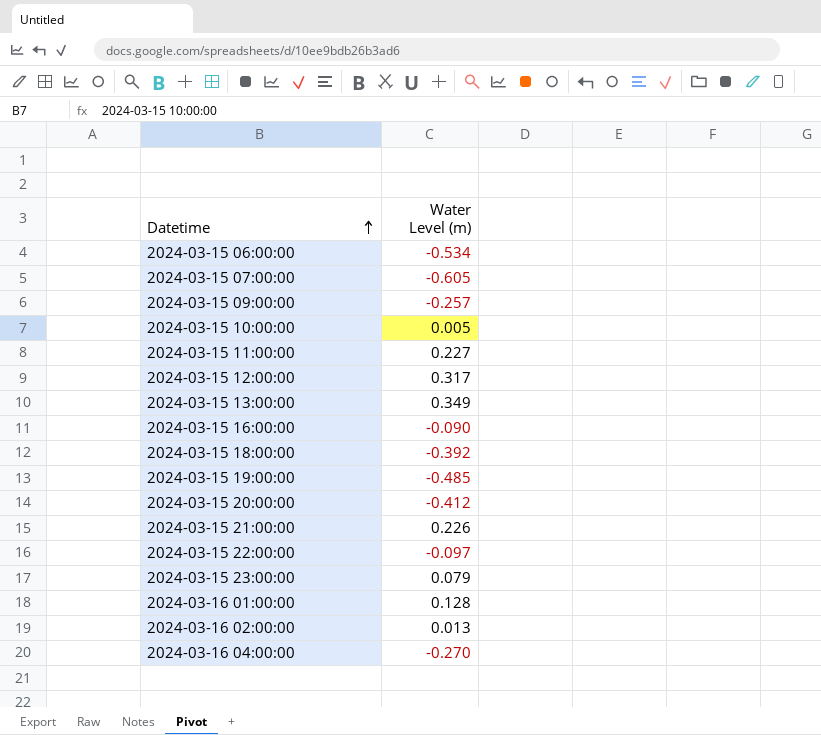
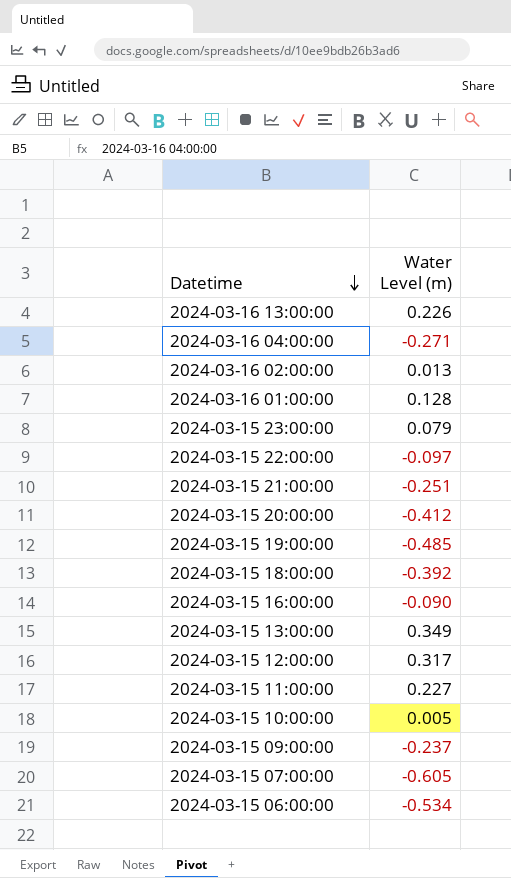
row order: Datetime ascending -> Datetime descending
row 2024-03-16 13:00:00: none -> 0.226
2024-03-16 04:00:00 | Water Level (m): -0.270 -> -0.271
2024-03-15 21:00:00 | Water Level (m): 0.226 -> -0.251
2024-03-15 09:00:00 | Water Level (m): -0.257 -> -0.237

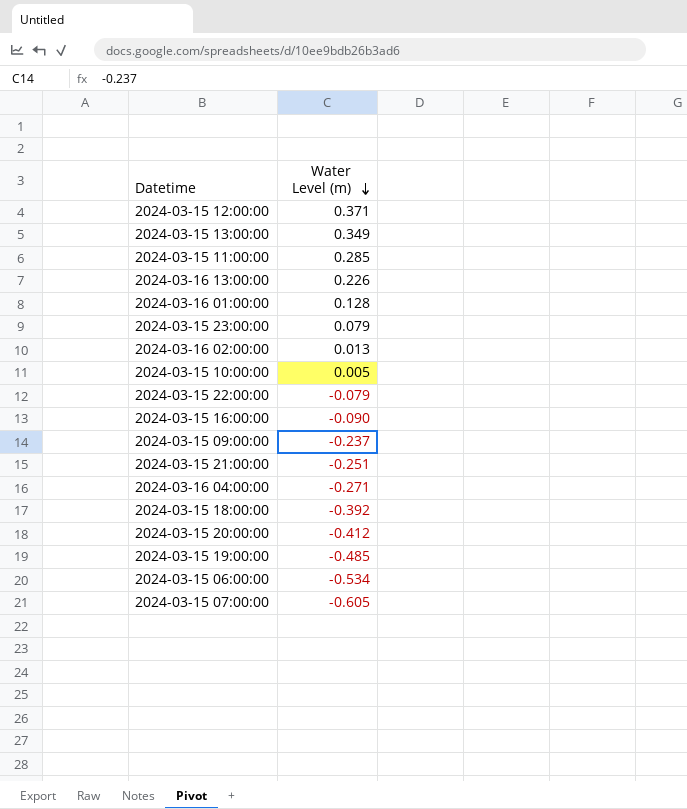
row order: Datetime descending -> Water Level (m) descending
2024-03-15 12:00:00 | Water Level (m): 0.317 -> 0.371
2024-03-15 11:00:00 | Water Level (m): 0.227 -> 0.285
2024-03-15 22:00:00 | Water Level (m): -0.097 -> -0.079

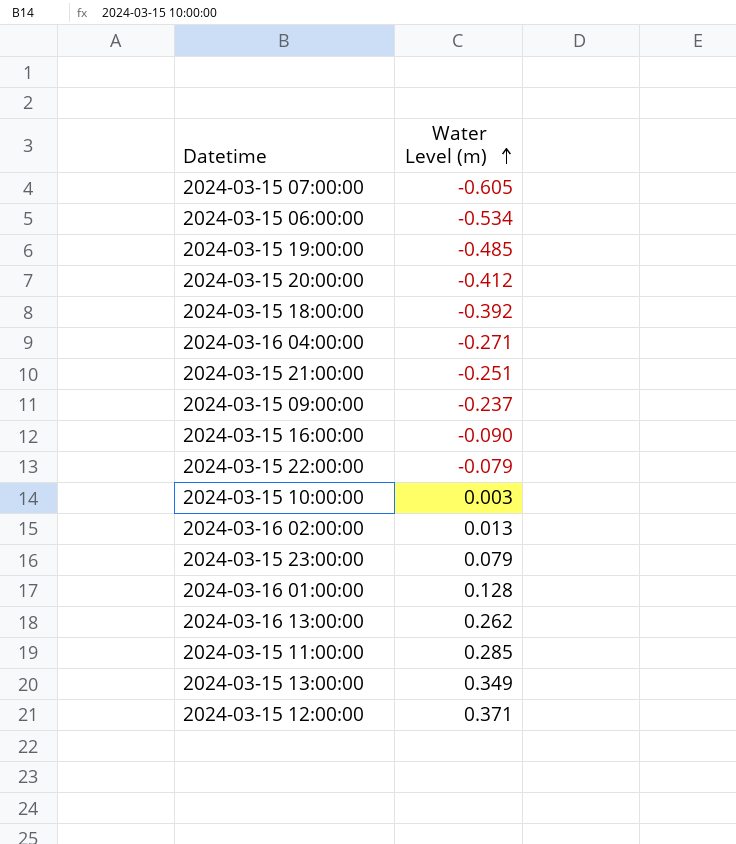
row order: Water Level (m) descending -> Water Level (m) ascending
2024-03-15 10:00:00 | Water Level (m): 0.005 -> 0.003
2024-03-16 13:00:00 | Water Level (m): 0.226 -> 0.262

